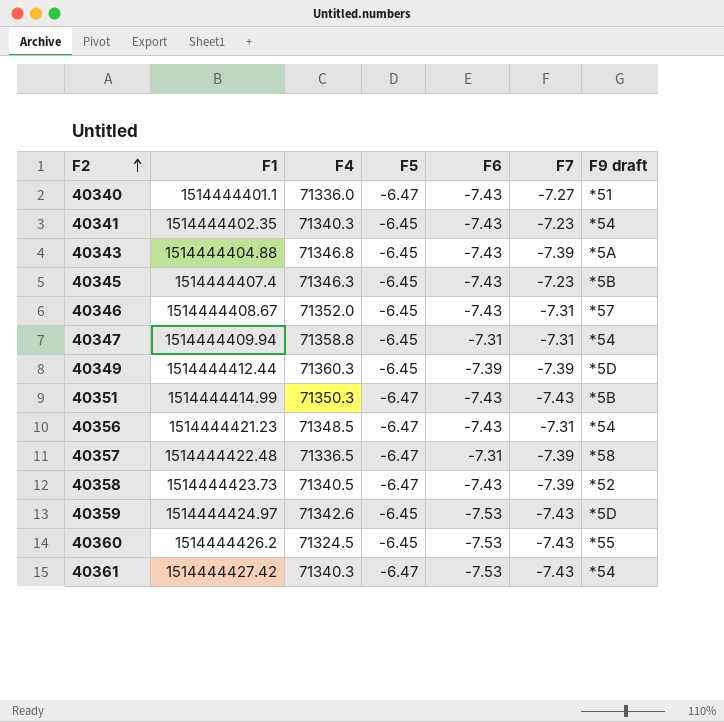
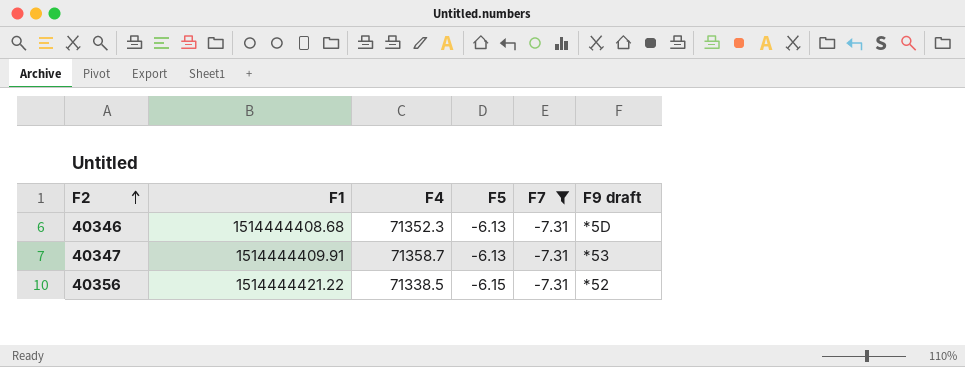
filter: none -> F7 = -7.31
column F6 | position: 5 -> none
40346 | F1: 1514444408.67 -> 1514444408.68
40346 | F4: 71352.0 -> 71352.3
40346 | F5: -6.45 -> -6.13
40346 | F9 draft: *57 -> *5D
40347 | F1: 1514444409.94 -> 1514444409.91
40347 | F4: 71358.8 -> 71358.7
40347 | F5: -6.45 -> -6.13
40347 | F9 draft: *54 -> *53
40356 | F1: 1514444421.23 -> 1514444421.22
40356 | F4: 71348.5 -> 71338.5
40356 | F5: -6.47 -> -6.15
40356 | F9 draft: *54 -> *52

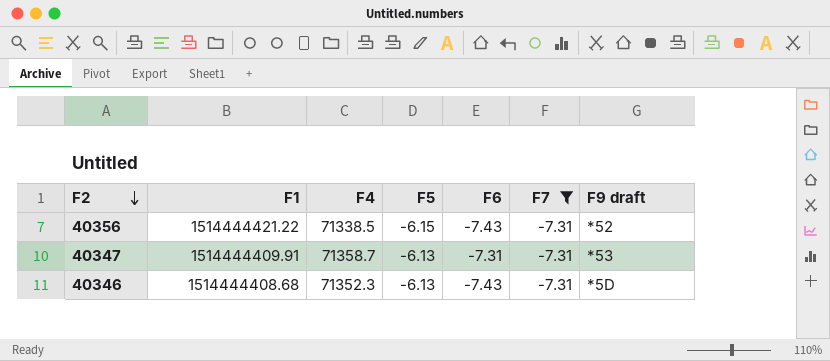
row order: F2 ascending -> F2 descending
column F6 | position: none -> 5

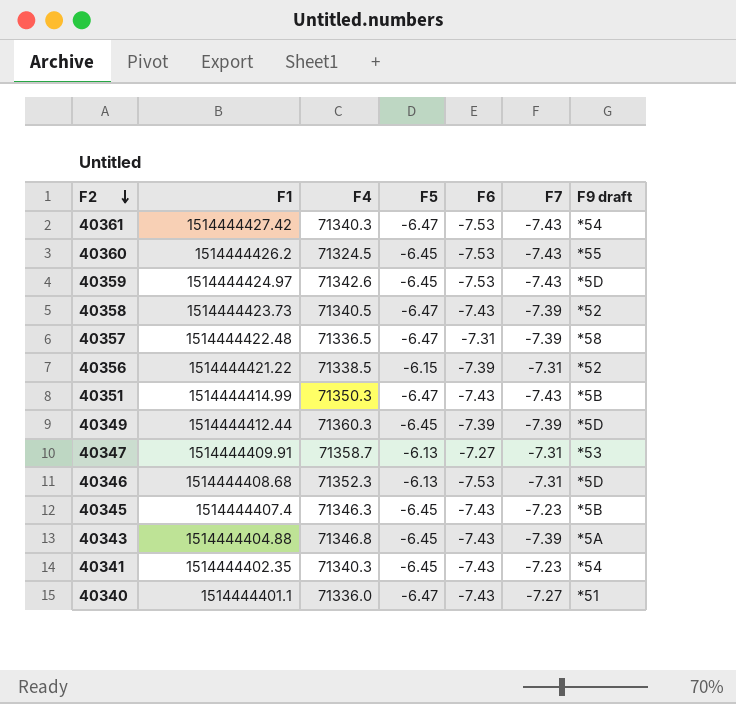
filter: F7 = -7.31 -> none
40356 | F6: -7.43 -> -7.39
40347 | F6: -7.31 -> -7.27
40346 | F6: -7.43 -> -7.53

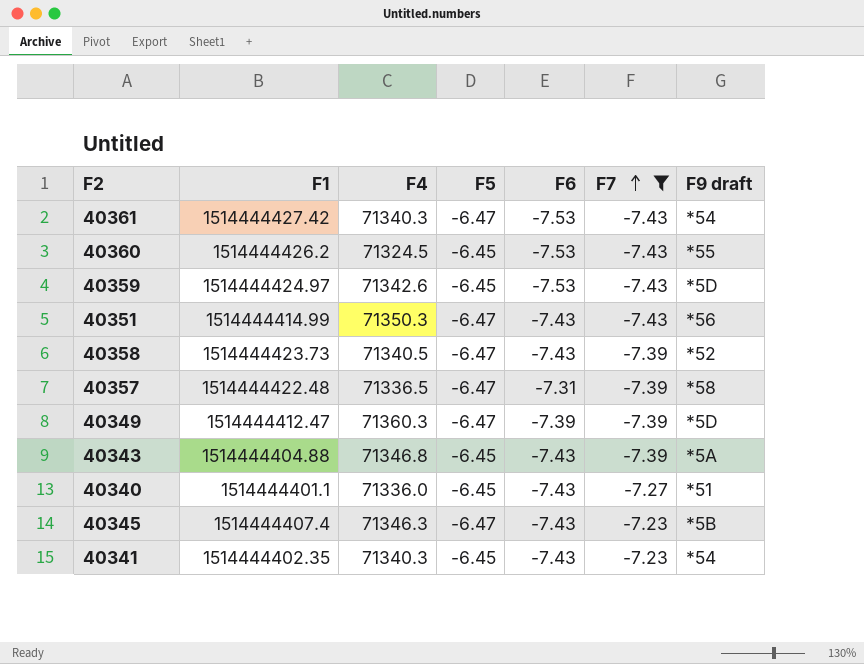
filter: none -> F7 != -7.31
row order: F2 descending -> F7 ascending
40351 | F9 draft: *5B -> *56
40349 | F1: 1514444412.44 -> 1514444412.47
40349 | F5: -6.45 -> -6.47
40340 | F5: -6.47 -> -6.45
40345 | F5: -6.45 -> -6.47

